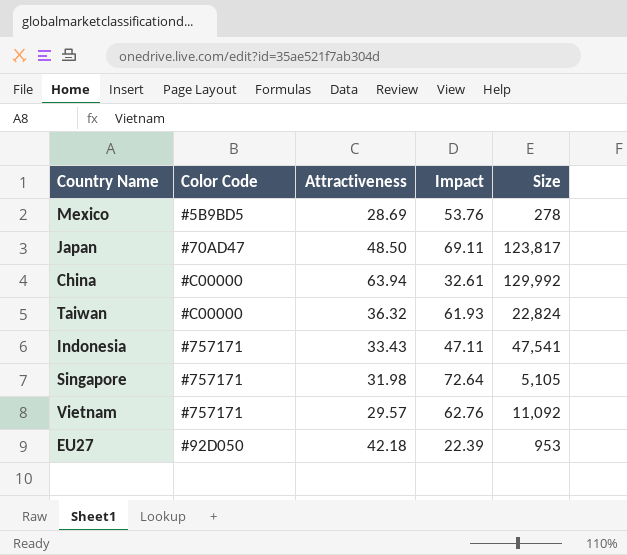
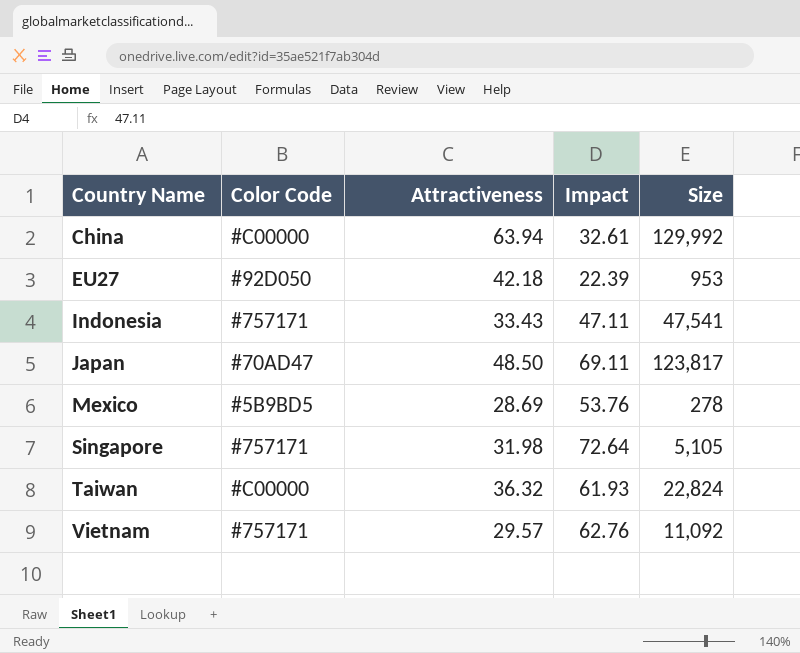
row order: none -> Country Name ascending

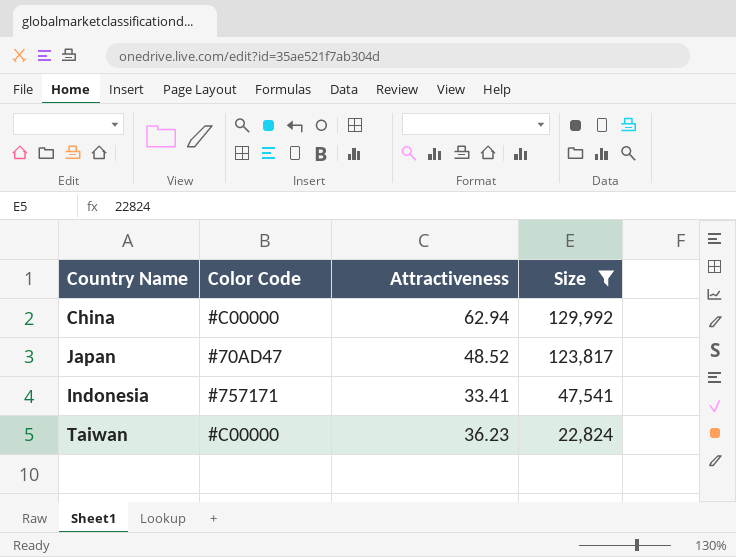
filter: none -> Size >= 22,824
row order: Country Name ascending -> Size descending
column Impact | position: 4 -> none
China | Attractiveness: 63.94 -> 62.94
Japan | Attractiveness: 48.50 -> 48.52
Indonesia | Attractiveness: 33.43 -> 33.41
Taiwan | Attractiveness: 36.32 -> 36.23

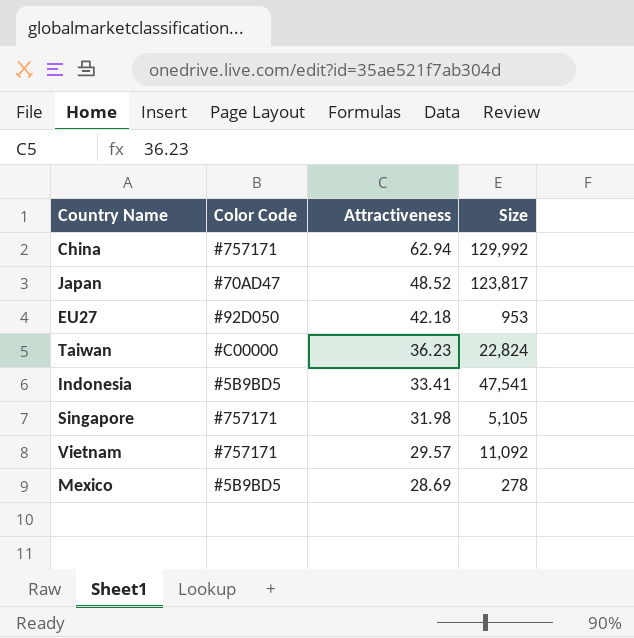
filter: Size >= 22,824 -> none
row order: Size descending -> Attractiveness descending
China | Color Code: #C00000 -> #757171
Indonesia | Color Code: #757171 -> #5B9BD5

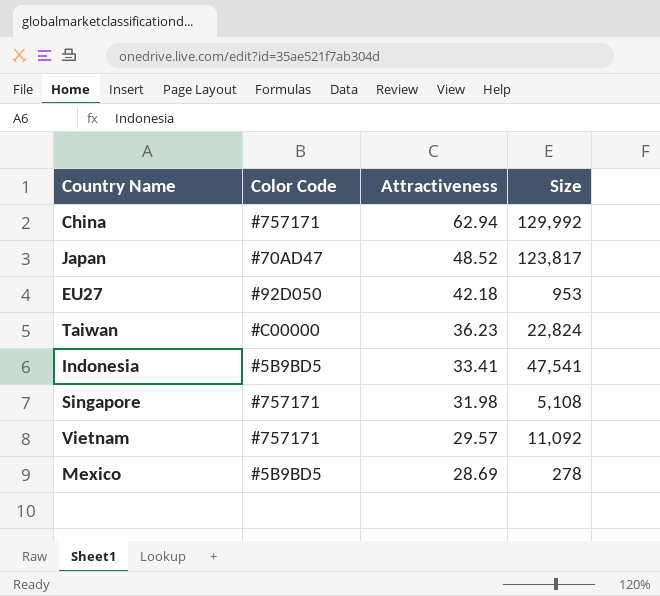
Singapore | Size: 5,105 -> 5,108

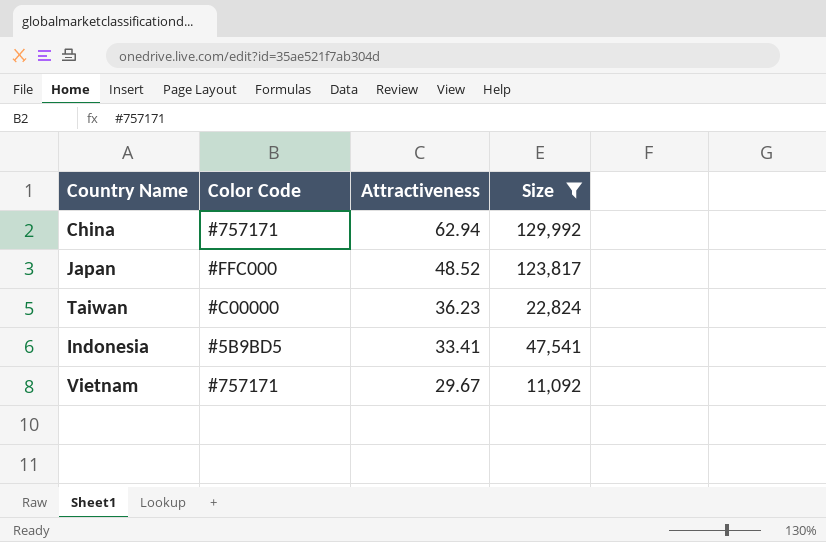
filter: none -> Size >= 11,092
Japan | Color Code: #70AD47 -> #FFC000
Vietnam | Attractiveness: 29.57 -> 29.67

